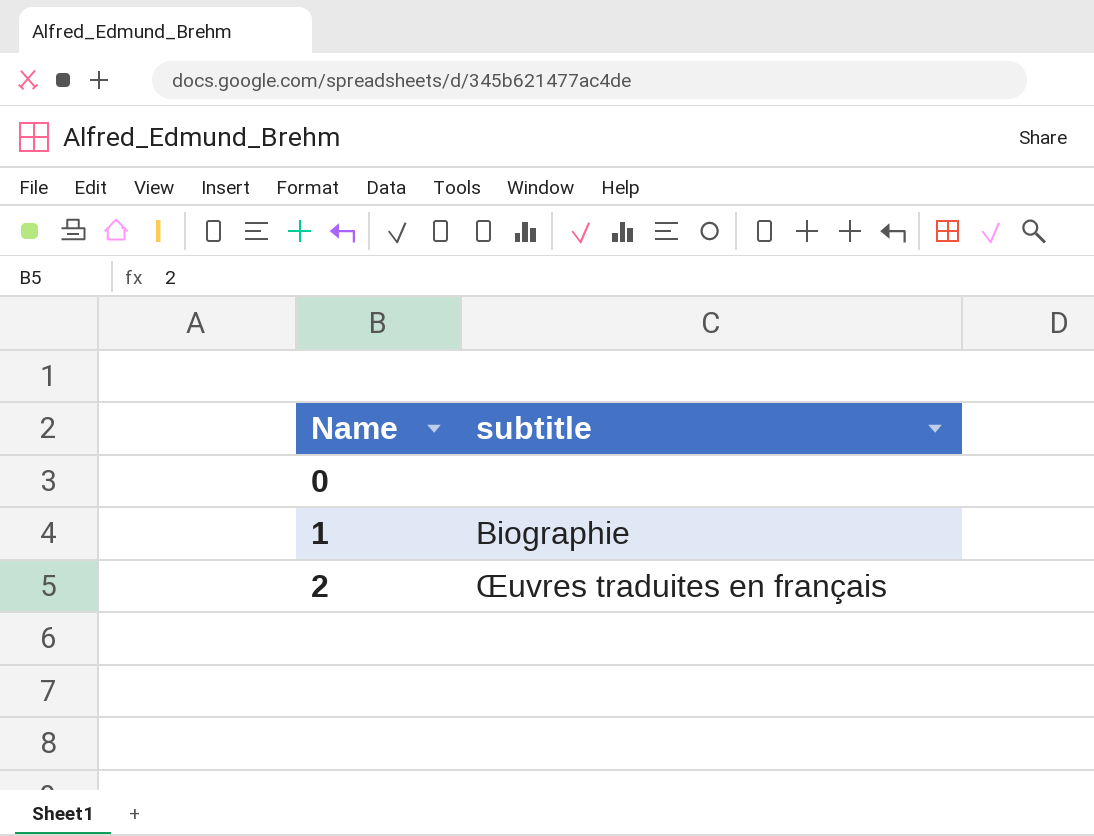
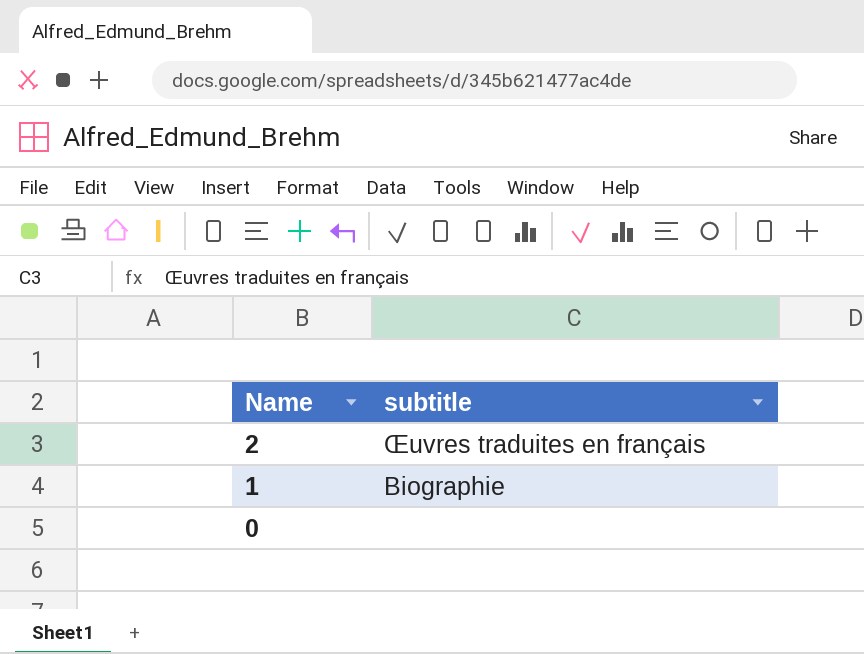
row order: Name ascending -> Name descending

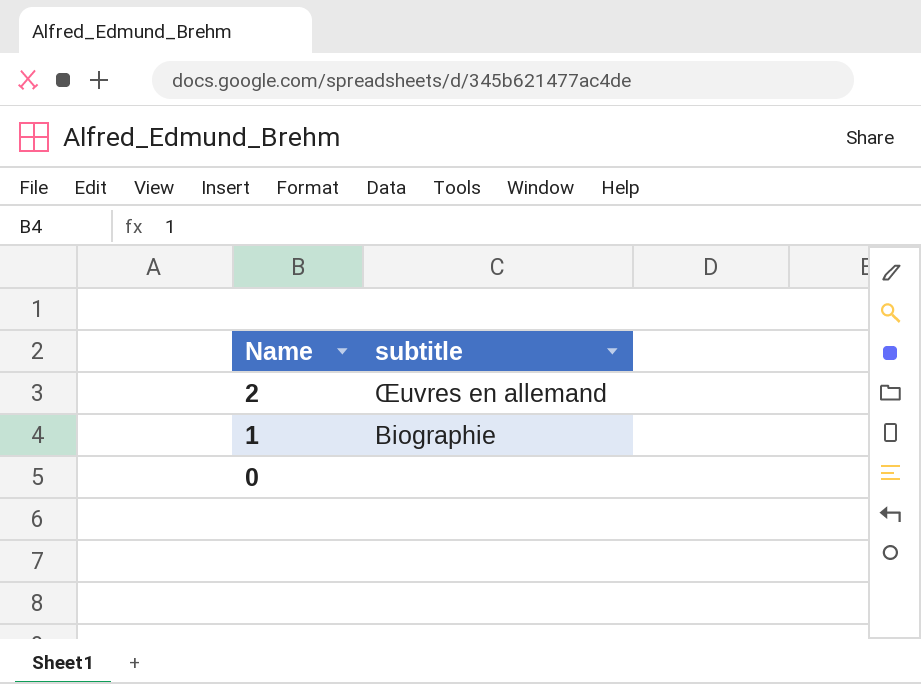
2 | subtitle: Œuvres traduites en français -> Œuvres en allemand

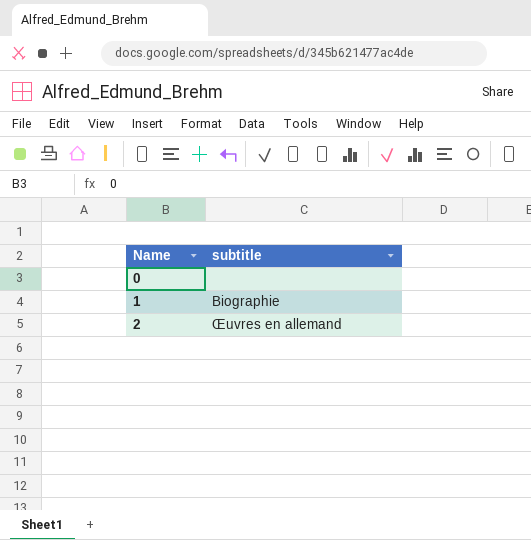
row order: Name descending -> Name ascending

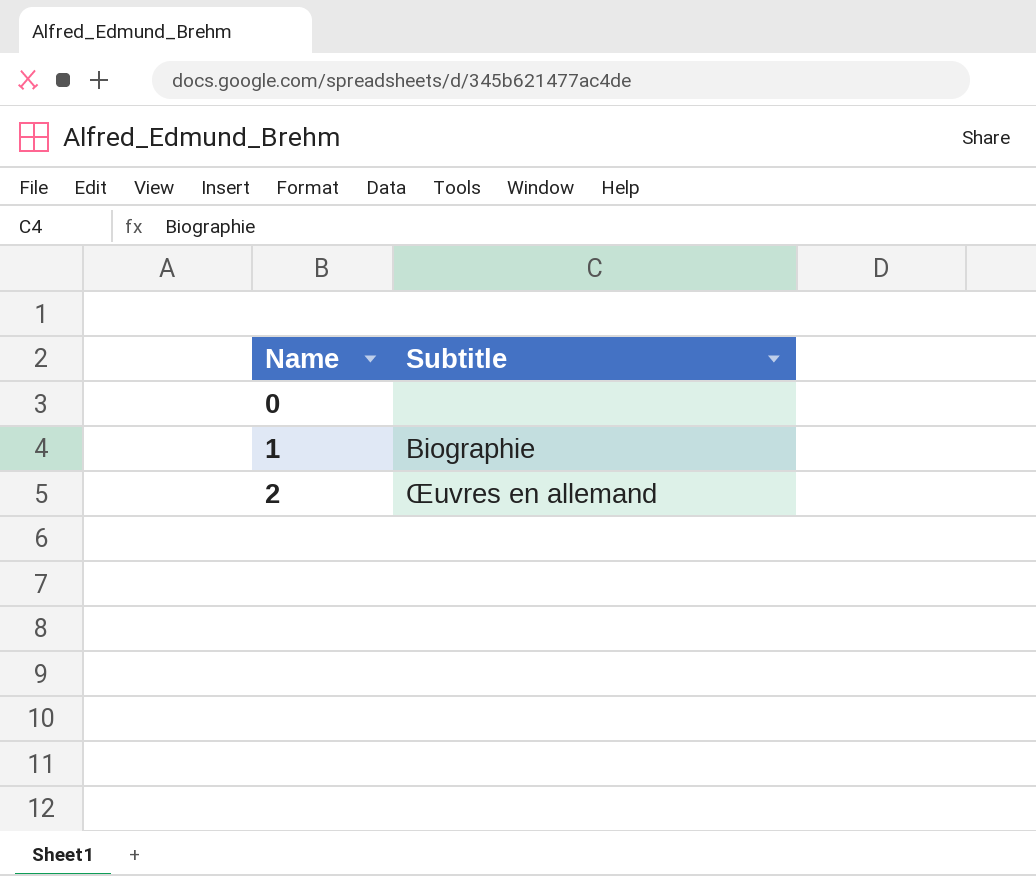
column name: subtitle -> Subtitle

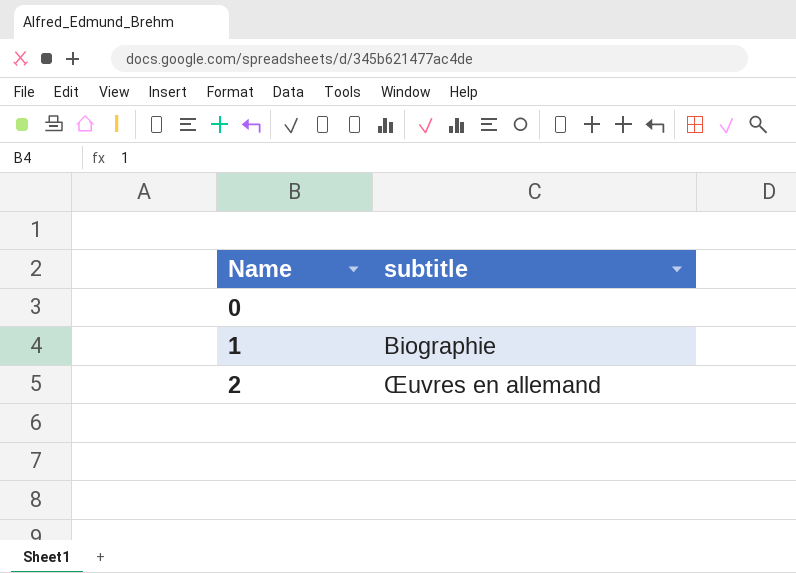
column name: Subtitle -> subtitle

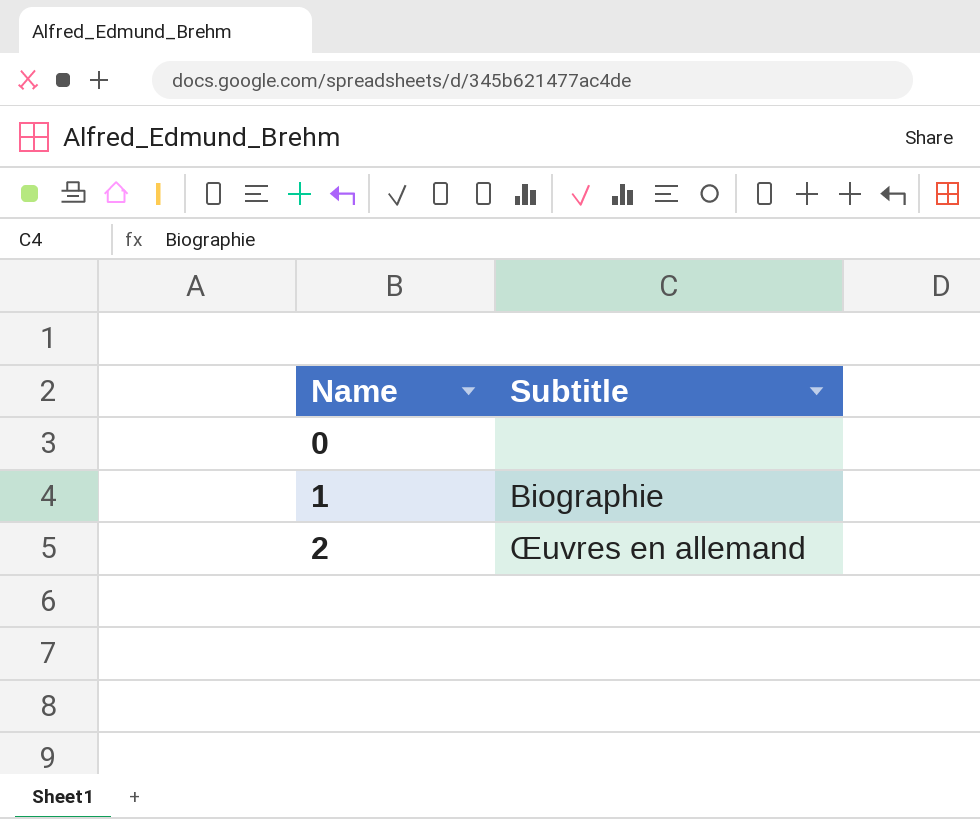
column name: subtitle -> Subtitle

